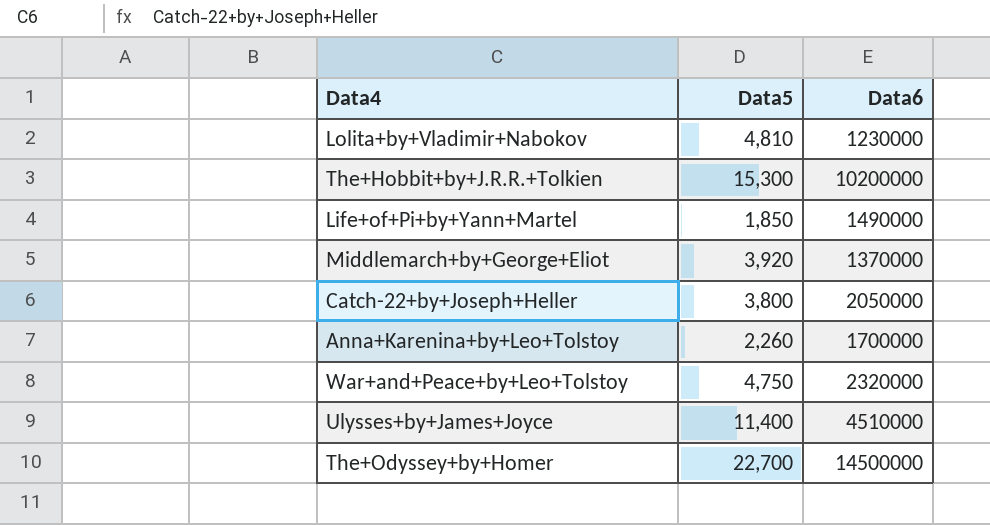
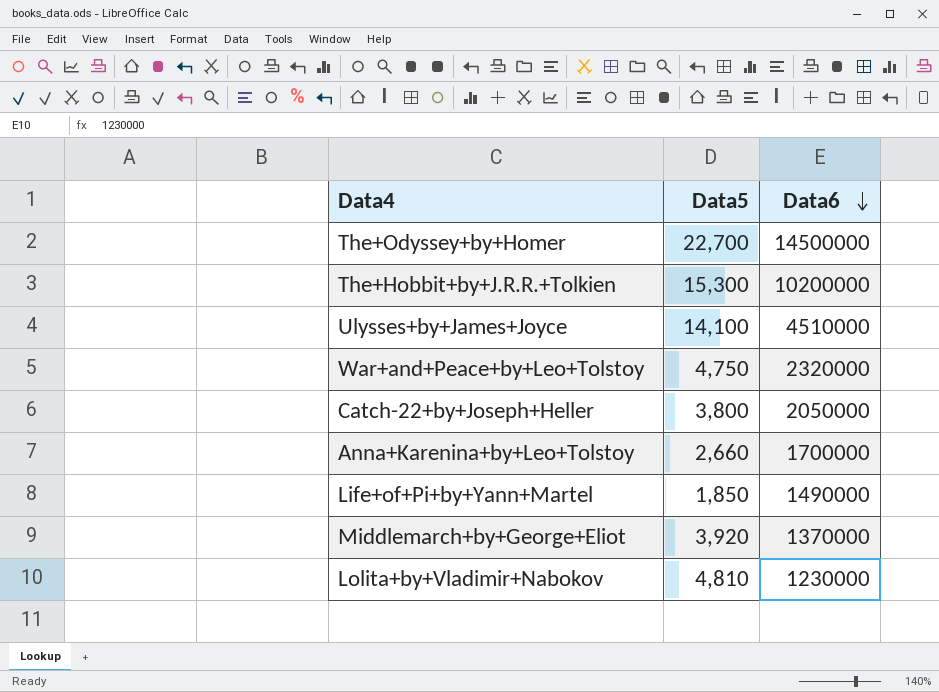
row order: none -> Data6 descending
Ulysses+by+James+Joyce | Data5: 11,400 -> 14,100
Anna+Karenina+by+Leo+Tolstoy | Data5: 2,260 -> 2,660

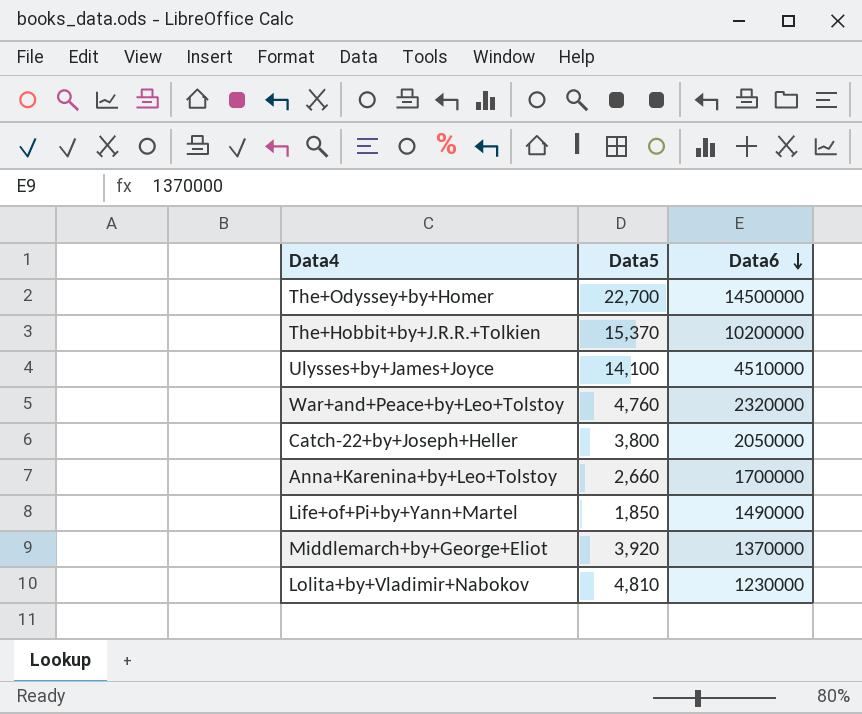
The+Hobbit+by+J.R.R.+Tolkien | Data5: 15,300 -> 15,370
War+and+Peace+by+Leo+Tolstoy | Data5: 4,750 -> 4,760

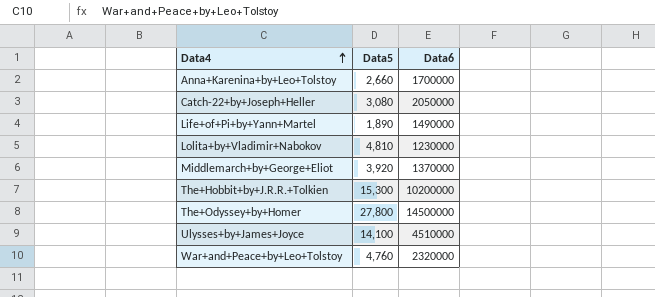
row order: Data6 descending -> Data4 ascending
Catch-22+by+Joseph+Heller | Data5: 3,800 -> 3,080
Life+of+Pi+by+Yann+Martel | Data5: 1,850 -> 1,890
The+Hobbit+by+J.R.R.+Tolkien | Data5: 15,370 -> 15,300
The+Odyssey+by+Homer | Data5: 22,700 -> 27,800

